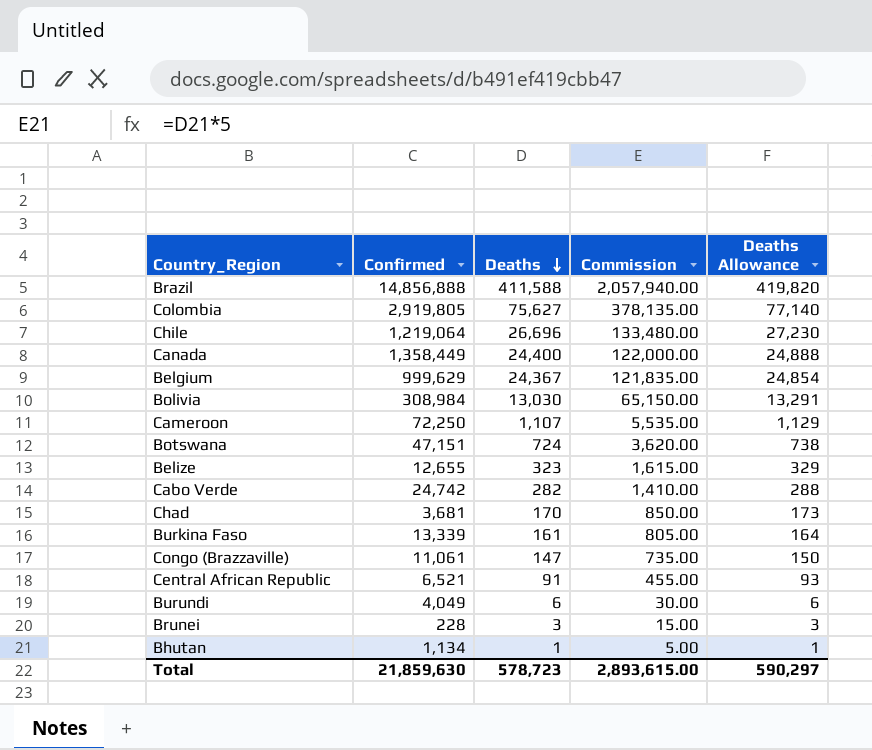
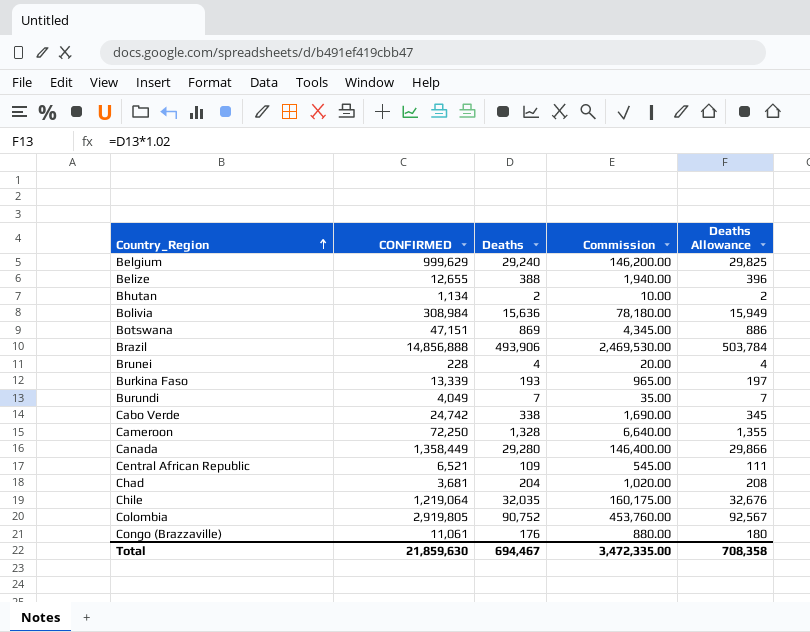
row order: Deaths descending -> Country_Region ascending
column name: Confirmed -> CONFIRMED
Belgium | Deaths: 24,367 -> 29,240
Belgium | Commission: 121,835.00 -> 146,200.00
Belgium | Deaths Allowance: 24,854 -> 29,825
Belize | Deaths: 323 -> 388
Belize | Commission: 1,615.00 -> 1,940.00
Belize | Deaths Allowance: 329 -> 396
Bhutan | Deaths: 1 -> 2
Bhutan | Commission: 5.00 -> 10.00
Bhutan | Deaths Allowance: 1 -> 2
Bolivia | Deaths: 13,030 -> 15,636
Bolivia | Commission: 65,150.00 -> 78,180.00
Bolivia | Deaths Allowance: 13,291 -> 15,949
Botswana | Deaths: 724 -> 869
Botswana | Commission: 3,620.00 -> 4,345.00
Botswana | Deaths Allowance: 738 -> 886
Brazil | Deaths: 411,588 -> 493,906
Brazil | Commission: 2,057,940.00 -> 2,469,530.00
Brazil | Deaths Allowance: 419,820 -> 503,784
Brunei | Deaths: 3 -> 4
Brunei | Commission: 15.00 -> 20.00
Brunei | Deaths Allowance: 3 -> 4
Burkina Faso | Deaths: 161 -> 193
Burkina Faso | Commission: 805.00 -> 965.00
Burkina Faso | Deaths Allowance: 164 -> 197
Burundi | Deaths: 6 -> 7
Burundi | Commission: 30.00 -> 35.00
Burundi | Deaths Allowance: 6 -> 7
Cabo Verde | Deaths: 282 -> 338
Cabo Verde | Commission: 1,410.00 -> 1,690.00
Cabo Verde | Deaths Allowance: 288 -> 345
Cameroon | Deaths: 1,107 -> 1,328
Cameroon | Commission: 5,535.00 -> 6,640.00
Cameroon | Deaths Allowance: 1,129 -> 1,355
Canada | Deaths: 24,400 -> 29,280
Canada | Commission: 122,000.00 -> 146,400.00
Canada | Deaths Allowance: 24,888 -> 29,866
Central African Republic | Deaths: 91 -> 109
Central African Republic | Commission: 455.00 -> 545.00
Central African Republic | Deaths Allowance: 93 -> 111
Chad | Deaths: 170 -> 204
Chad | Commission: 850.00 -> 1,020.00
Chad | Deaths Allowance: 173 -> 208
Chile | Deaths: 26,696 -> 32,035
Chile | Commission: 133,480.00 -> 160,175.00
Chile | Deaths Allowance: 27,230 -> 32,676
Colombia | Deaths: 75,627 -> 90,752
Colombia | Commission: 378,135.00 -> 453,760.00
Colombia | Deaths Allowance: 77,140 -> 92,567
Congo (Brazzaville) | Deaths: 147 -> 176
Congo (Brazzaville) | Commission: 735.00 -> 880.00
Congo (Brazzaville) | Deaths Allowance: 150 -> 180
Total | Deaths: 578,723 -> 694,467
Total | Commission: 2,893,615.00 -> 3,472,335.00
Total | Deaths Allowance: 590,297 -> 708,358

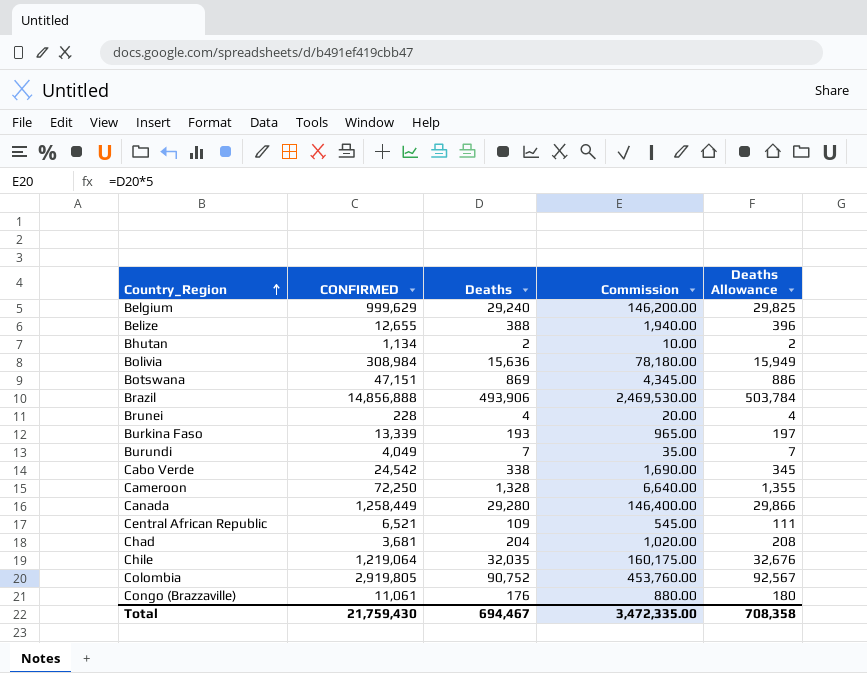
Cabo Verde | CONFIRMED: 24,742 -> 24,542
Canada | CONFIRMED: 1,358,449 -> 1,258,449
Total | CONFIRMED: 21,859,630 -> 21,759,430

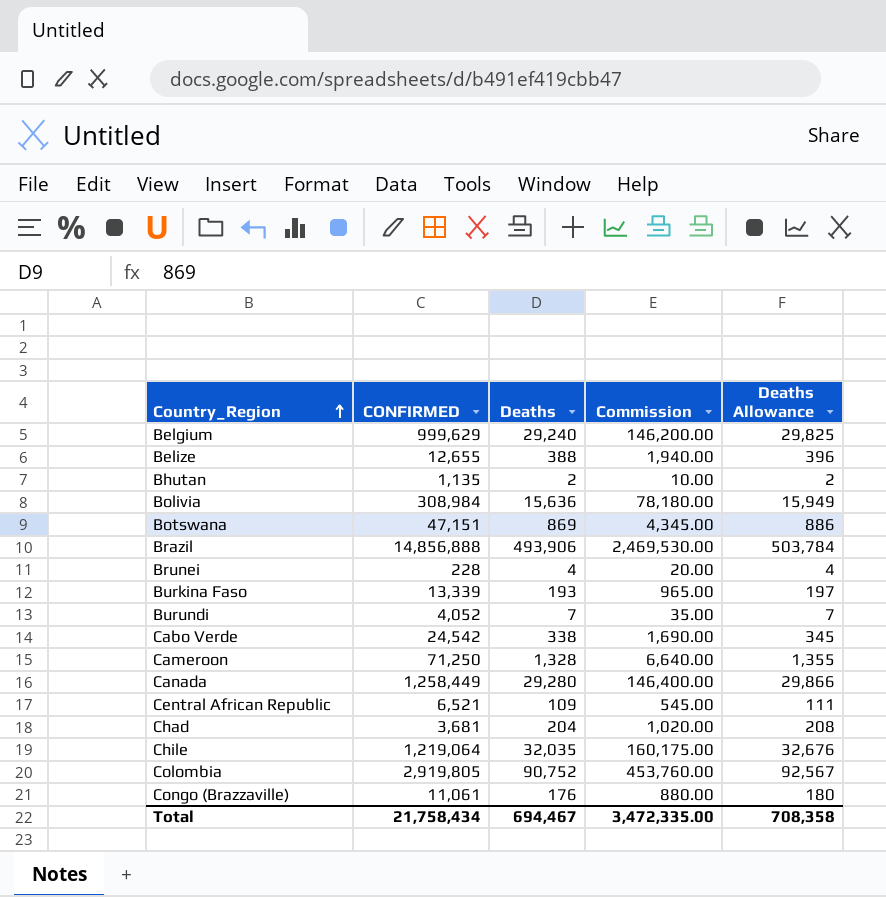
Bhutan | CONFIRMED: 1,134 -> 1,135
Burundi | CONFIRMED: 4,049 -> 4,052
Cameroon | CONFIRMED: 72,250 -> 71,250
Total | CONFIRMED: 21,759,430 -> 21,758,434

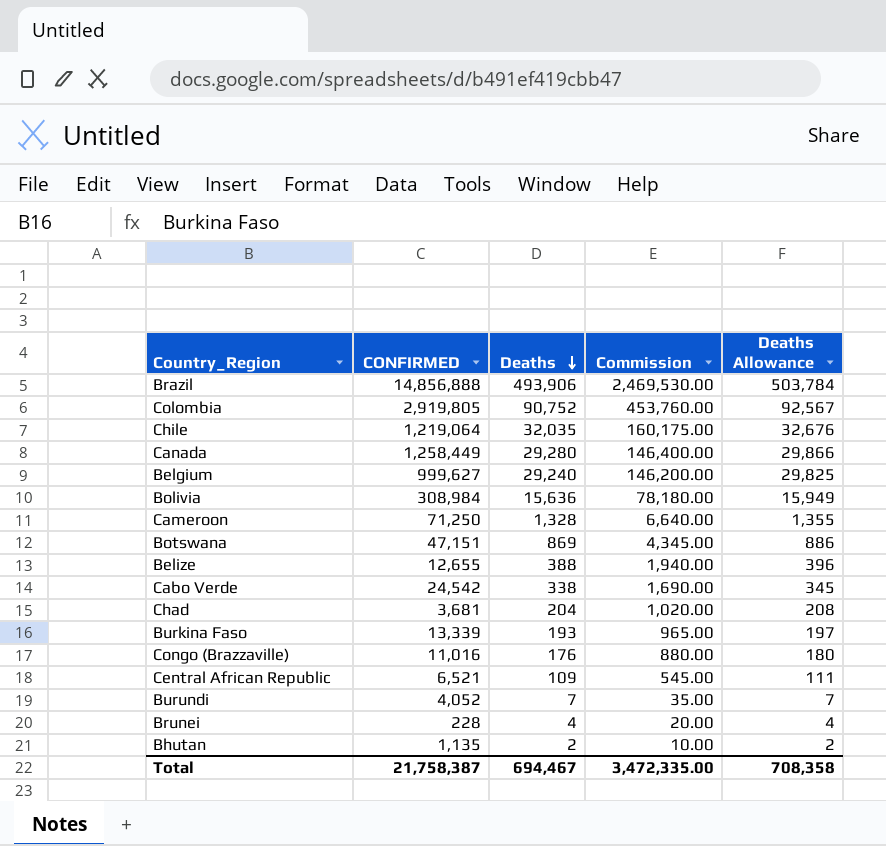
row order: Country_Region ascending -> Deaths descending
Belgium | CONFIRMED: 999,629 -> 999,627
Congo (Brazzaville) | CONFIRMED: 11,061 -> 11,016
Total | CONFIRMED: 21,758,434 -> 21,758,387

